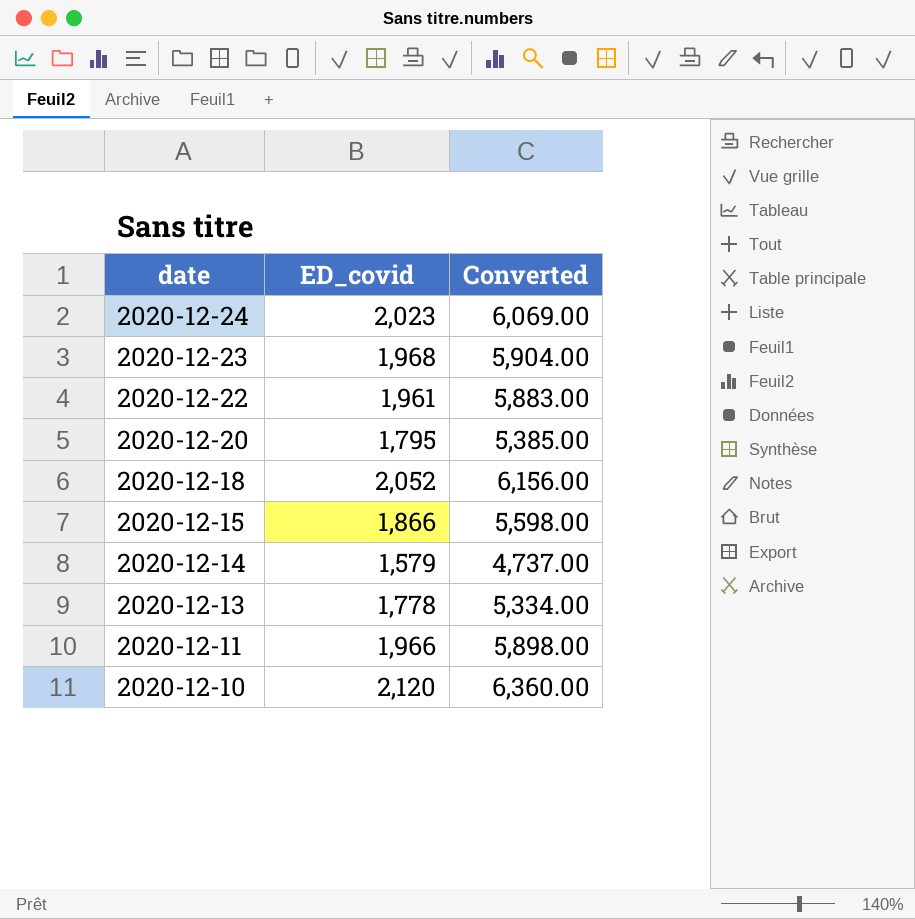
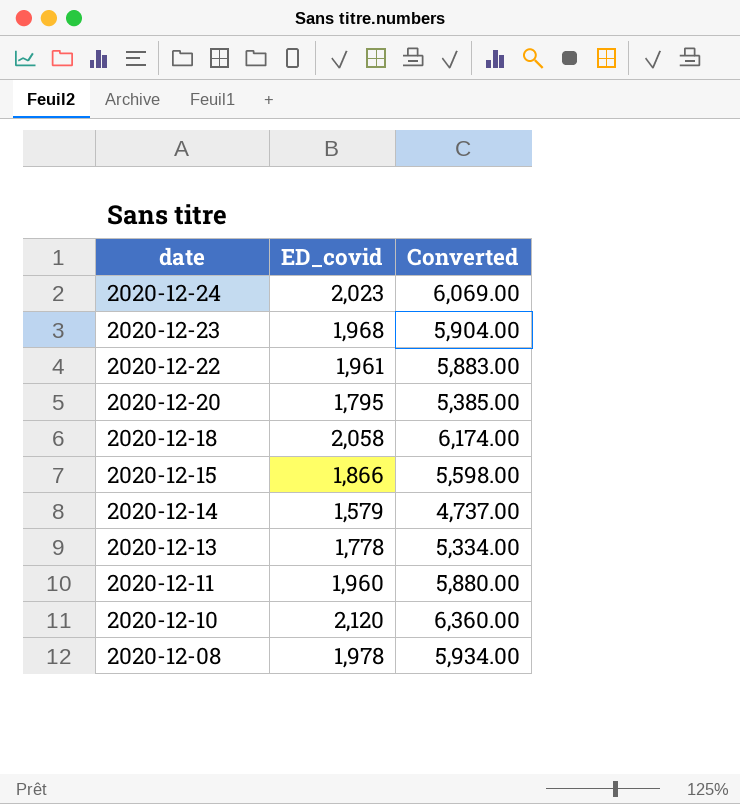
2020-12-18 | ED_covid: 2,052 -> 2,058
2020-12-18 | Converted: 6,156.00 -> 6,174.00
2020-12-11 | ED_covid: 1,966 -> 1,960
2020-12-11 | Converted: 5,898.00 -> 5,880.00
row 2020-12-08: none -> 1,978 | 5,934.00

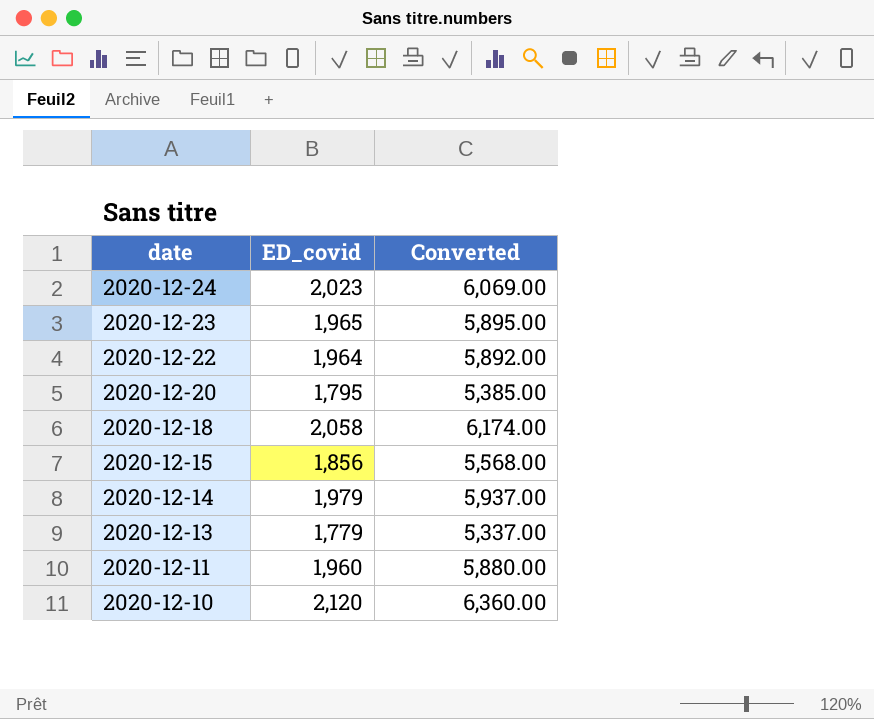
row 2020-12-08: 1,978 | 5,934.00 -> none
2020-12-23 | ED_covid: 1,968 -> 1,965
2020-12-23 | Converted: 5,904.00 -> 5,895.00
2020-12-22 | ED_covid: 1,961 -> 1,964
2020-12-22 | Converted: 5,883.00 -> 5,892.00
2020-12-15 | ED_covid: 1,866 -> 1,856
2020-12-15 | Converted: 5,598.00 -> 5,568.00
2020-12-14 | ED_covid: 1,579 -> 1,979
2020-12-14 | Converted: 4,737.00 -> 5,937.00
2020-12-13 | ED_covid: 1,778 -> 1,779
2020-12-13 | Converted: 5,334.00 -> 5,337.00

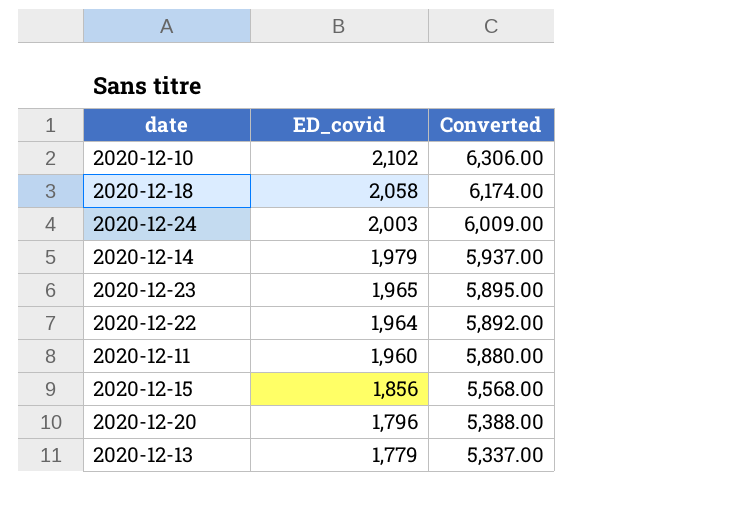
row order: date descending -> ED_covid descending
2020-12-10 | ED_covid: 2,120 -> 2,102
2020-12-10 | Converted: 6,360.00 -> 6,306.00
2020-12-24 | ED_covid: 2,023 -> 2,003
2020-12-24 | Converted: 6,069.00 -> 6,009.00
2020-12-20 | ED_covid: 1,795 -> 1,796
2020-12-20 | Converted: 5,385.00 -> 5,388.00

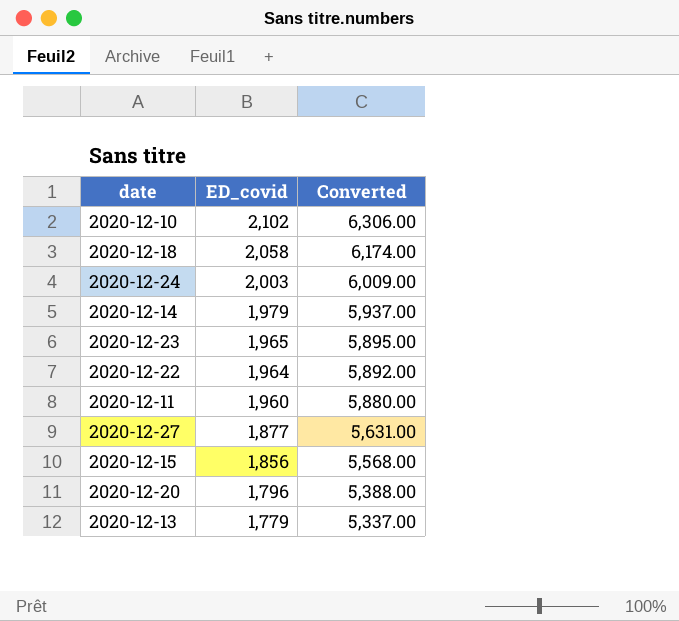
row 2020-12-27: none -> 1,877 | 5,631.00

